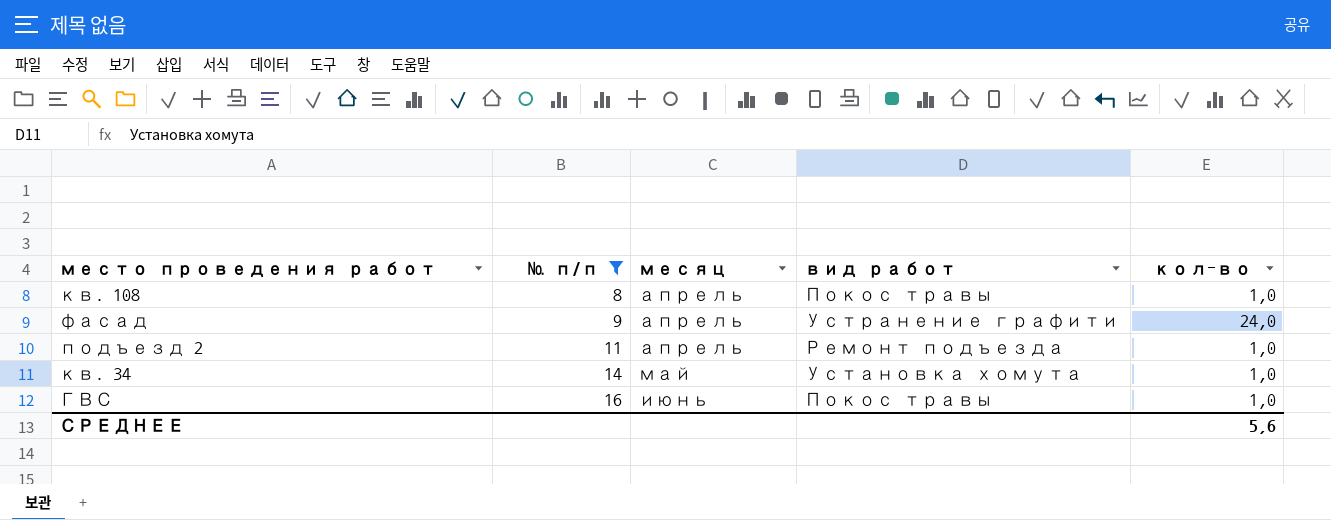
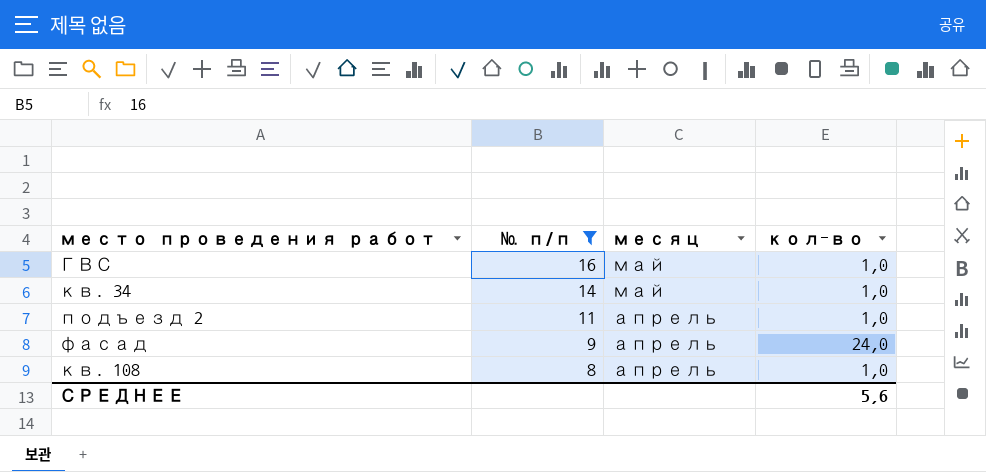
row order: № п/п ascending -> № п/п descending
column вид работ | position: 4 -> none
ГВС | месяц: июнь -> май

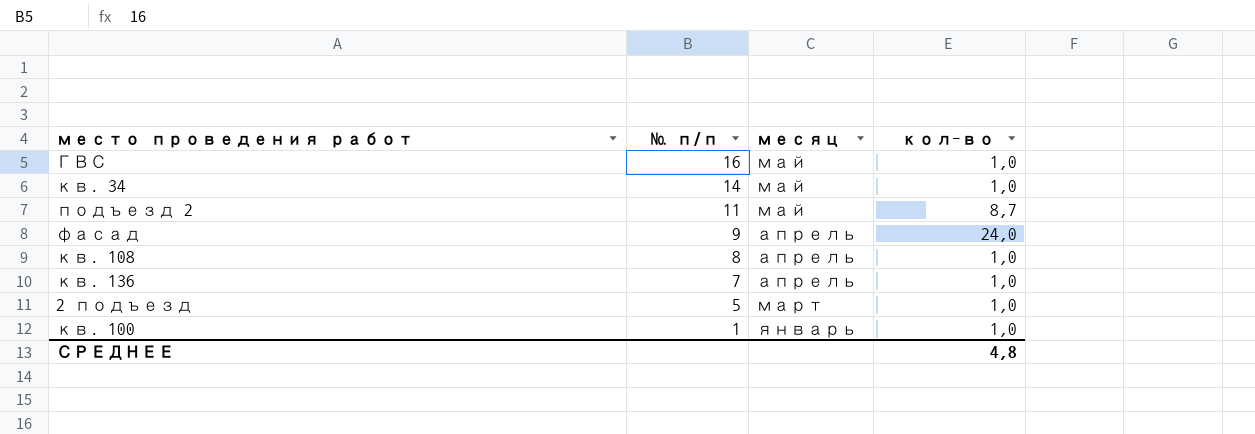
filter: № п/п >= 8 -> none
подъезд 2 | месяц: апрель -> май
подъезд 2 | кол-во: 1,0 -> 8,7
СРЕДНЕЕ | кол-во: 5,6 -> 4,8

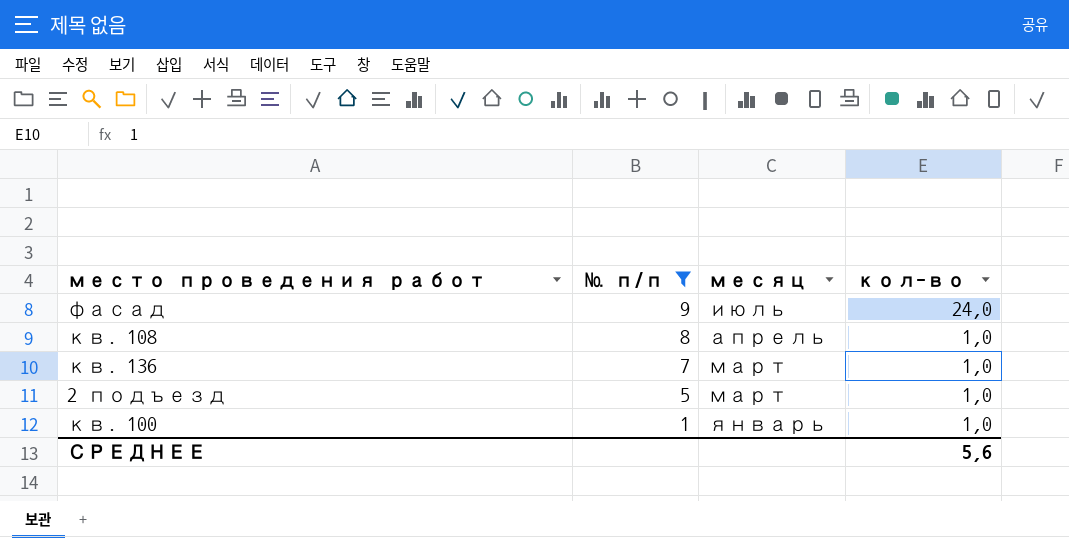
filter: none -> № п/п <= 9
фасад | месяц: апрель -> июль
кв. 136 | месяц: апрель -> март
СРЕДНЕЕ | кол-во: 4,8 -> 5,6

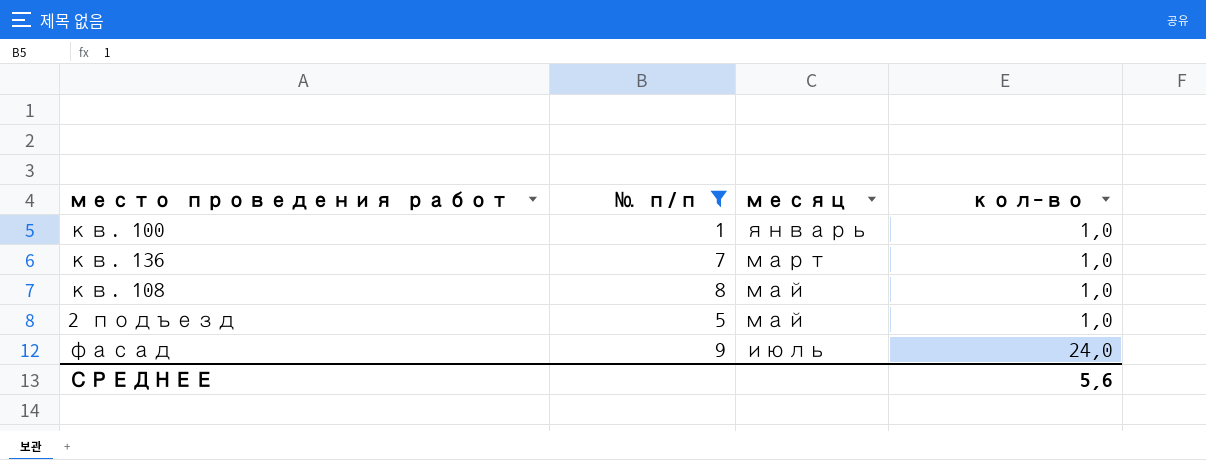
row order: № п/п descending -> месяц ascending
кв. 108 | месяц: апрель -> май
2 подъезд | месяц: март -> май

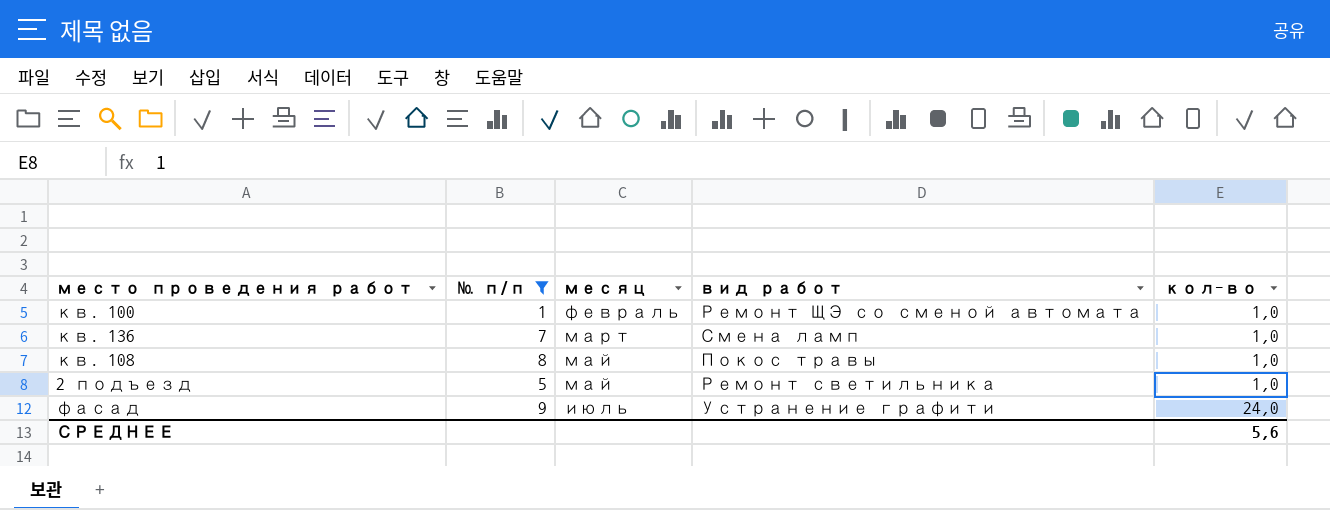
column вид работ | position: none -> 4
кв. 100 | месяц: январь -> февраль

